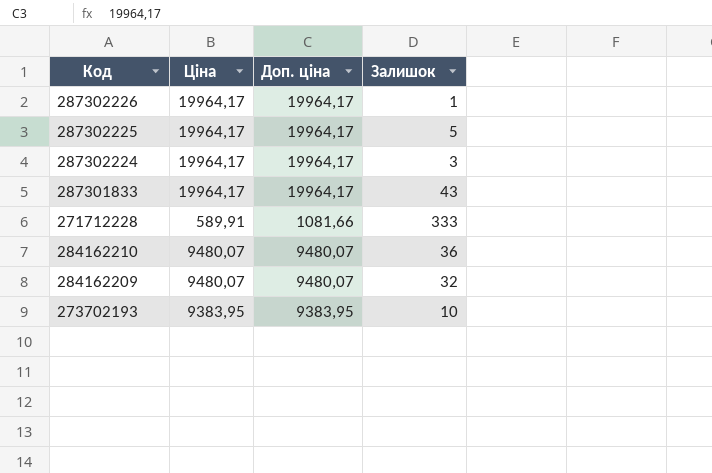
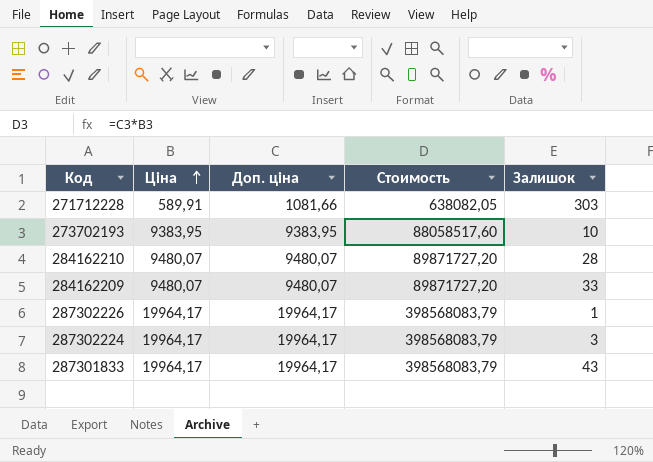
row order: none -> Ціна ascending
column Стоимость | formula: none -> [Ціна] * [Доп. ціна]
row 287302225: 19964,17 | 19964,17 | 5 -> none
271712228 | Залишок: 333 -> 303
284162210 | Залишок: 36 -> 28
284162209 | Залишок: 32 -> 33

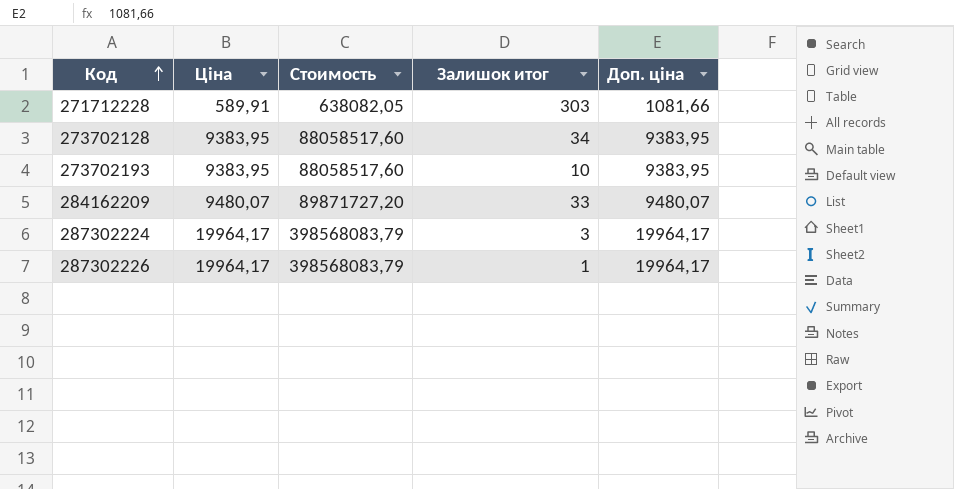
row order: Ціна ascending -> Код ascending
column name: Залишок -> Залишок итог
column Доп. ціна | position: 3 -> 5
row 284162210: 9480,07 | 9480,07 | 89871727,20 | 28 -> none
row 287301833: 19964,17 | 19964,17 | 398568083,79 | 43 -> none
row 273702128: none -> 9383,95 | 88058517,60 | 34 | 9383,95

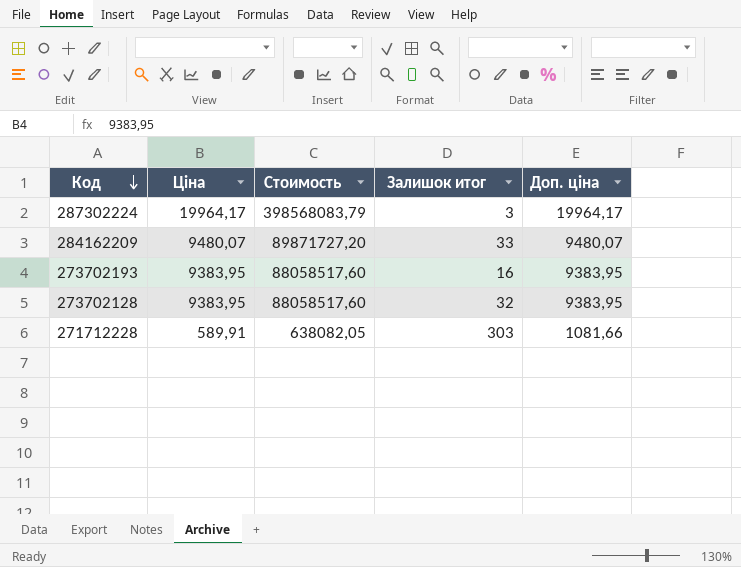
row order: Код ascending -> Код descending
row 287302226: 19964,17 | 398568083,79 | 1 | 19964,17 -> none
273702193 | Залишок итог: 10 -> 16
273702128 | Залишок итог: 34 -> 32

